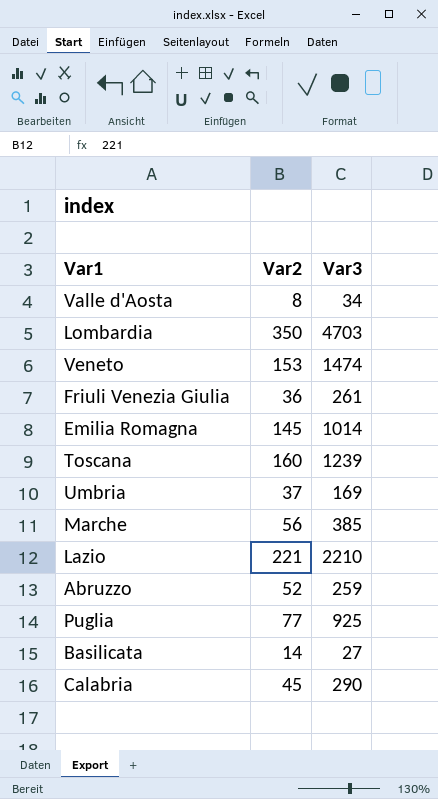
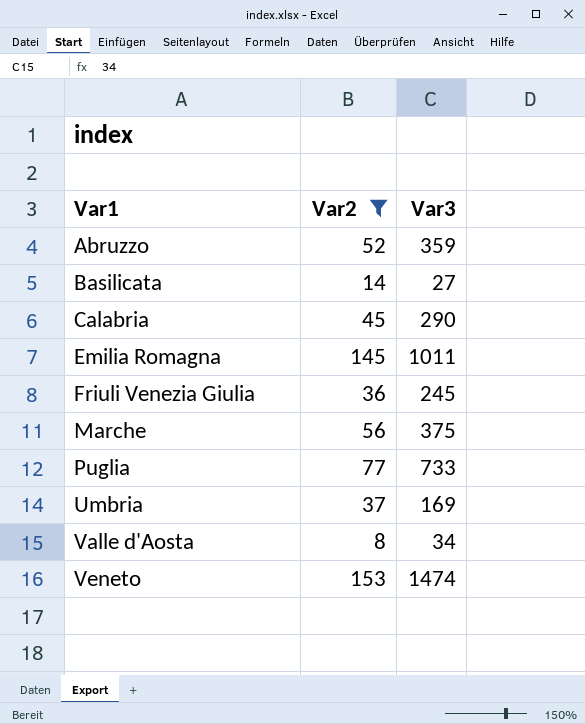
filter: none -> Var2 <= 153
row order: none -> Var1 ascending
Abruzzo | Var3: 259 -> 359
Emilia Romagna | Var3: 1014 -> 1011
Friuli Venezia Giulia | Var3: 261 -> 245
Marche | Var3: 385 -> 375
Puglia | Var3: 925 -> 733

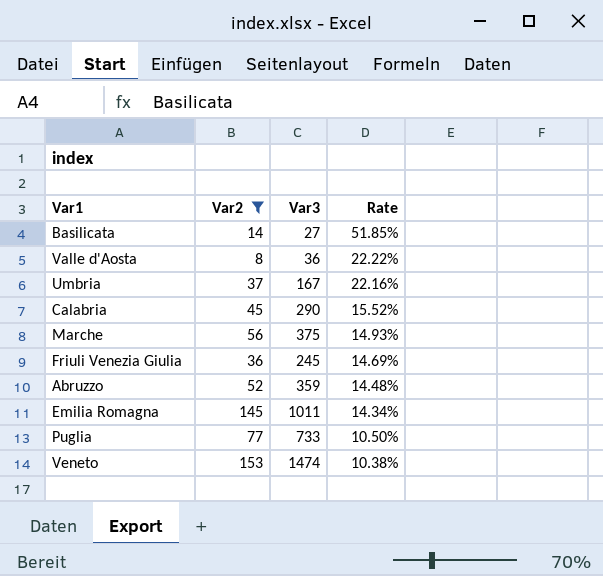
row order: Var1 ascending -> Rate descending
column Rate | formula: none -> [Var2] / [Var3]
Valle d'Aosta | Var3: 34 -> 36
Umbria | Var3: 169 -> 167

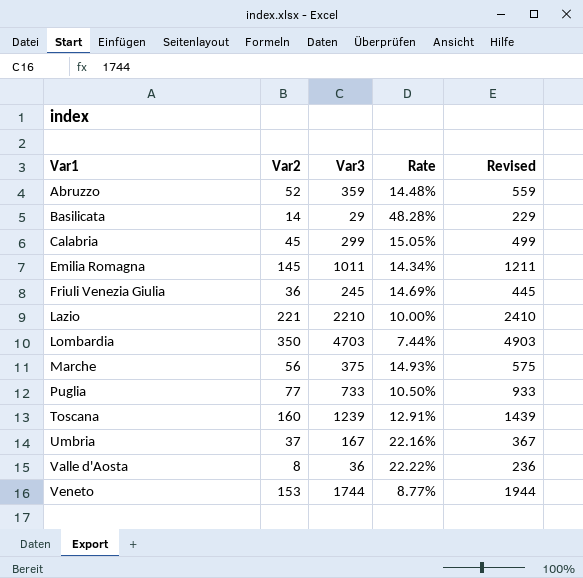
filter: Var2 <= 153 -> none
row order: Rate descending -> Var1 ascending
column Revised | formula: none -> [Var3] + 200
Basilicata | Var3: 27 -> 29
Basilicata | Rate: 51.85% -> 48.28%
Calabria | Var3: 290 -> 299
Calabria | Rate: 15.52% -> 15.05%
Veneto | Var3: 1474 -> 1744
Veneto | Rate: 10.38% -> 8.77%

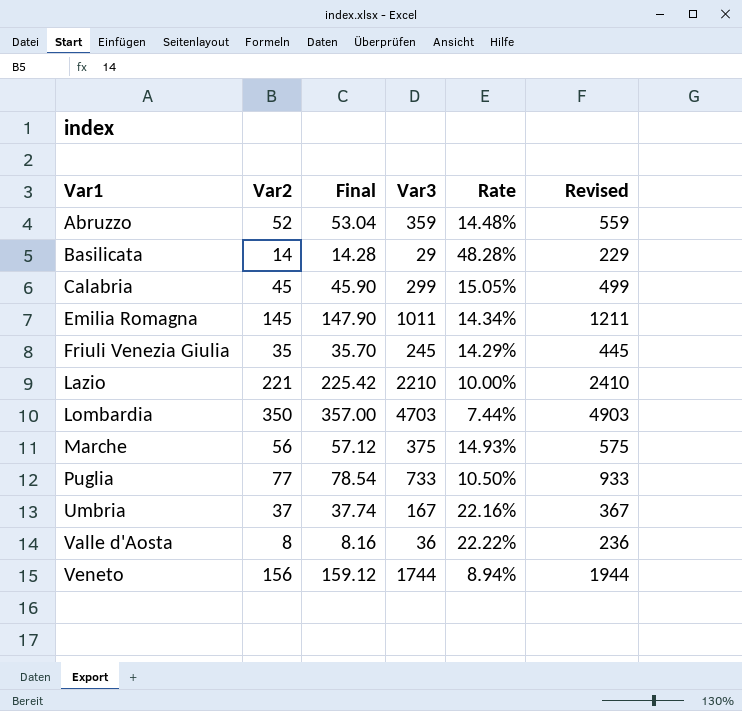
column Final | formula: none -> [Var2] * 1.02
row Toscana: 160 | 1239 | 12.91% | 1439 -> none
Friuli Venezia Giulia | Var2: 36 -> 35
Friuli Venezia Giulia | Rate: 14.69% -> 14.29%
Veneto | Var2: 153 -> 156
Veneto | Rate: 8.77% -> 8.94%

